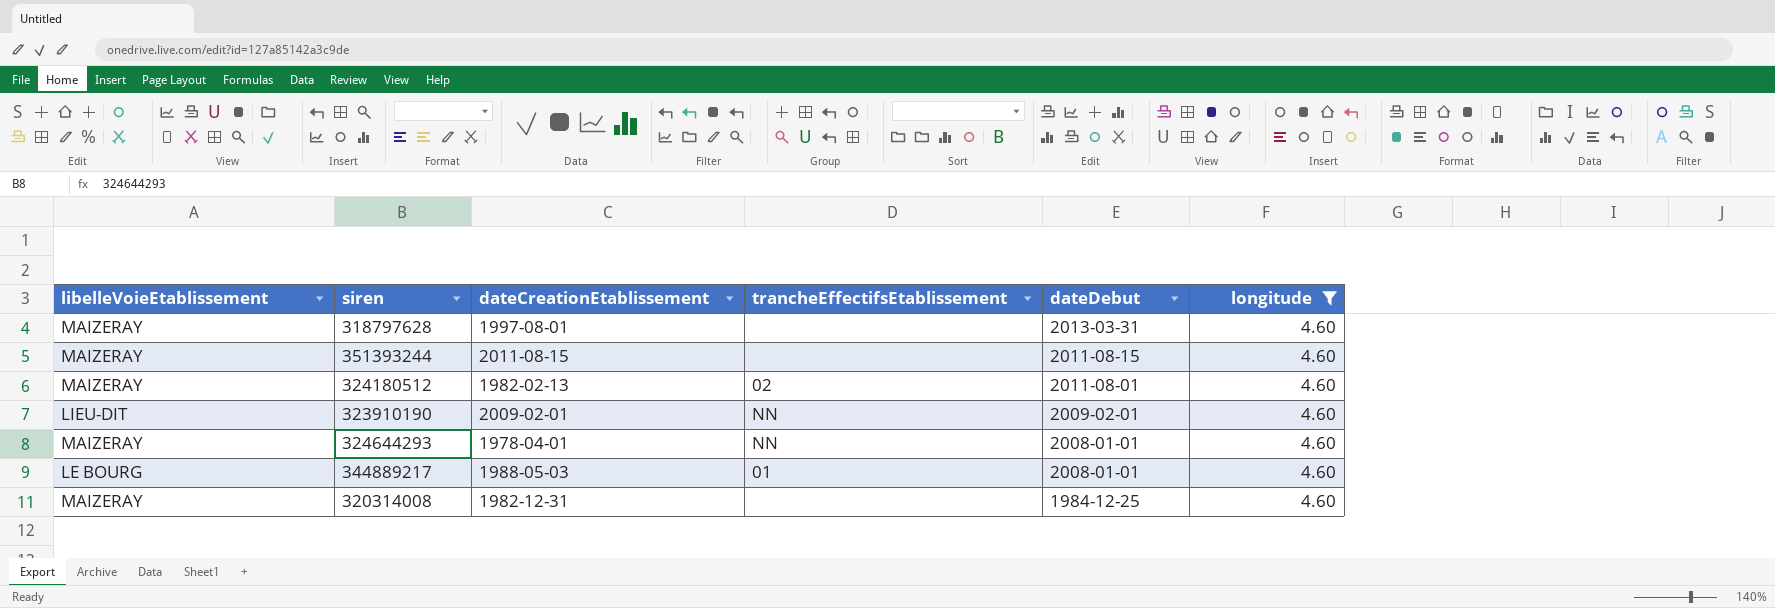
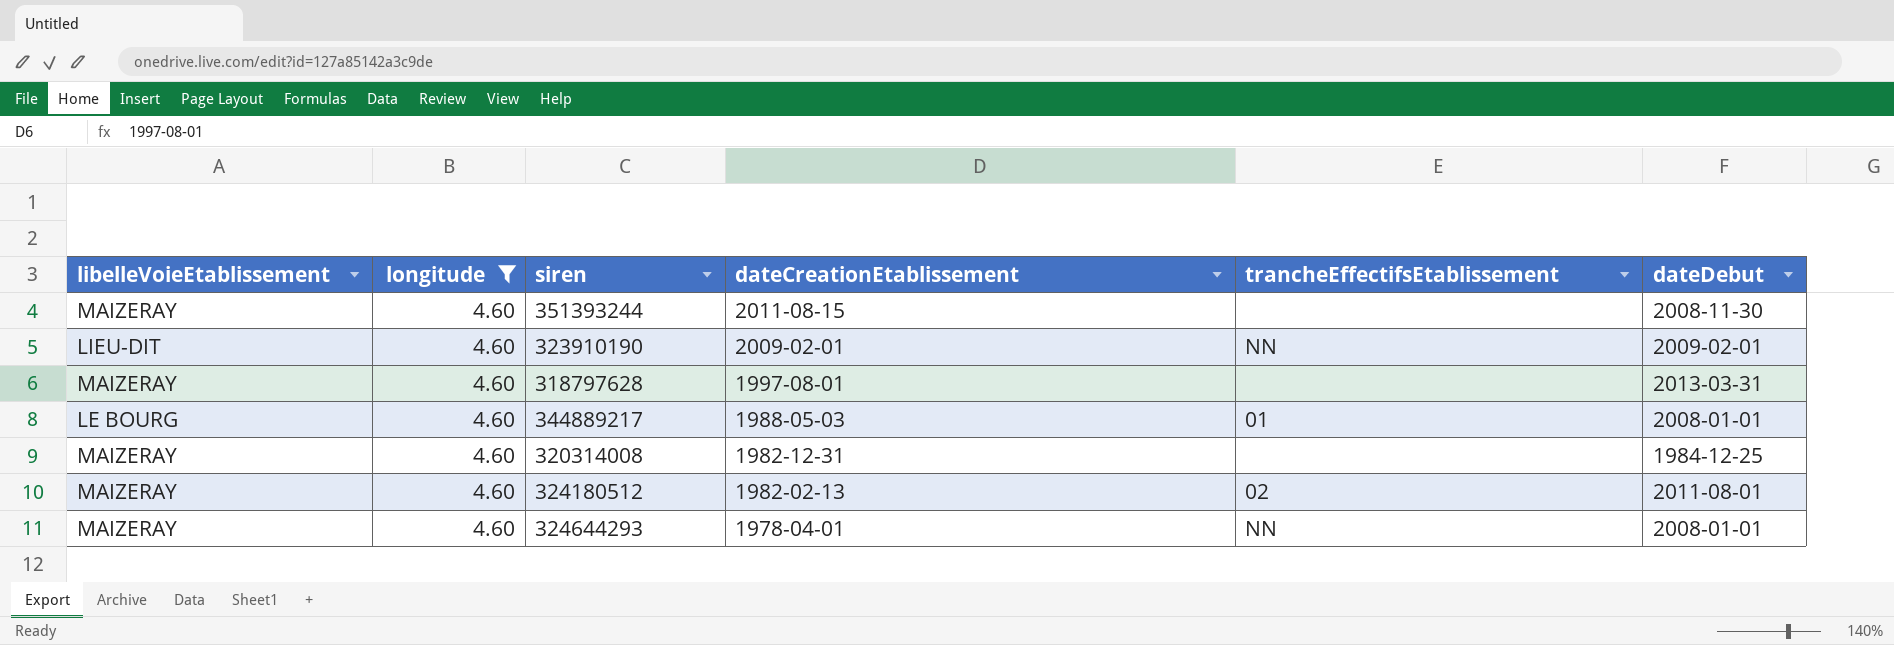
row order: dateDebut descending -> dateCreationEtablissement descending
column longitude | position: 6 -> 2
351393244 | dateDebut: 2011-08-15 -> 2008-11-30

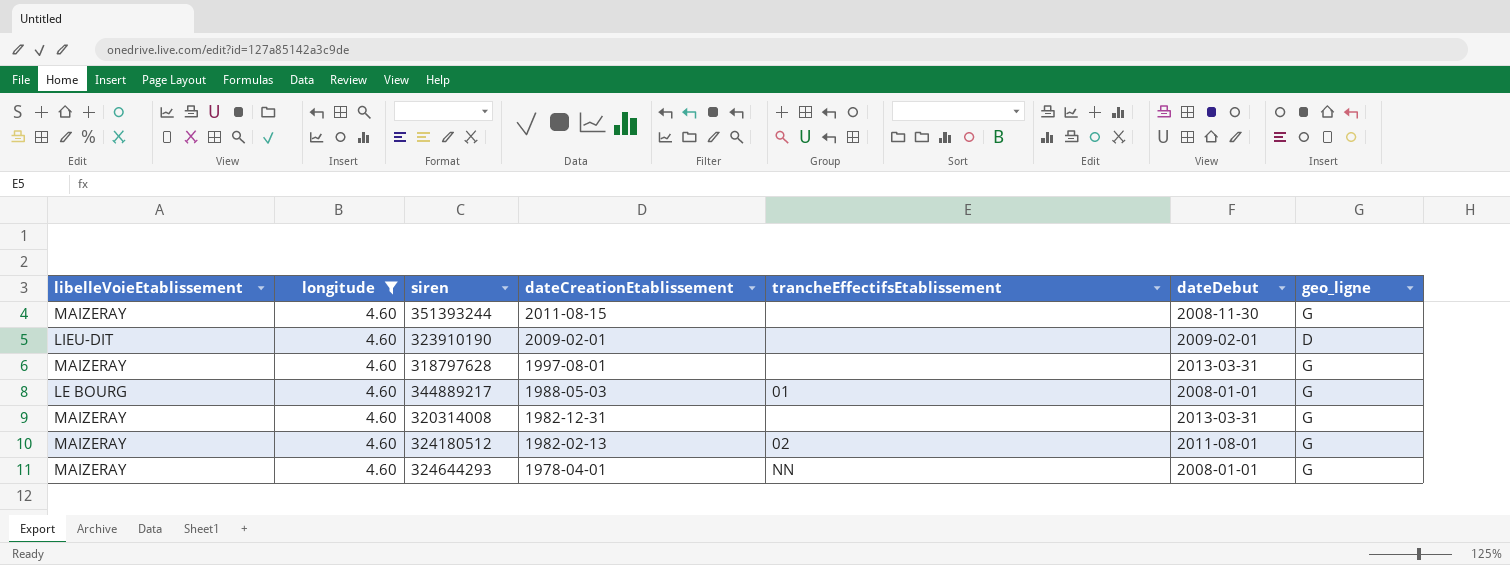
column geo_ligne | position: none -> 7
323910190 | trancheEffectifsEtablissement: NN -> none
320314008 | dateDebut: 1984-12-25 -> 2013-03-31

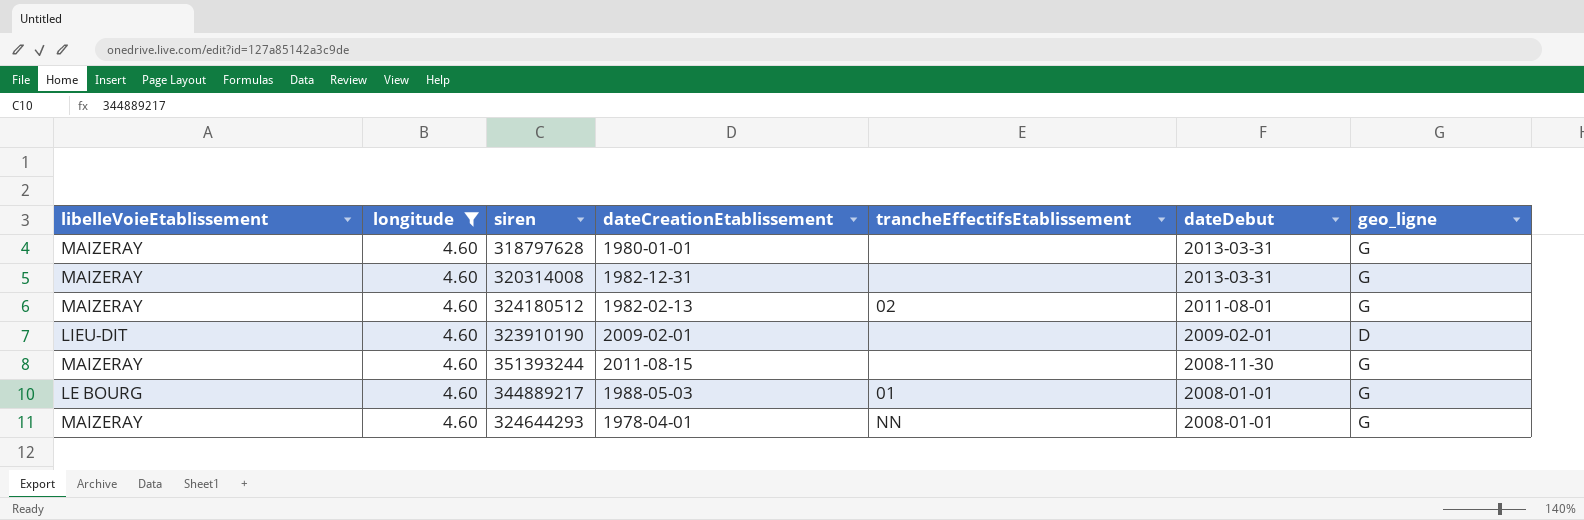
row order: dateCreationEtablissement descending -> dateDebut descending
318797628 | dateCreationEtablissement: 1997-08-01 -> 1980-01-01

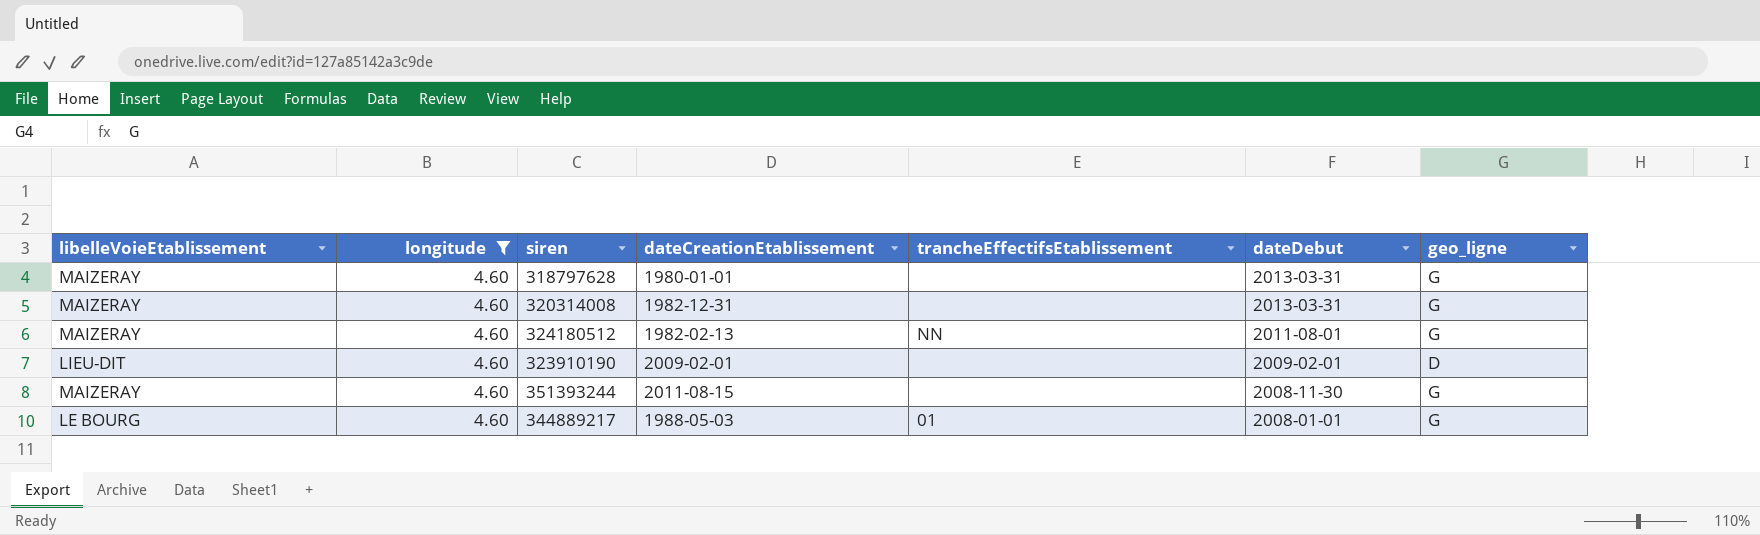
row 324644293: MAIZERAY | 4.60 | 1978-04-01 | NN | 2008-01-01 | G -> none
324180512 | trancheEffectifsEtablissement: 02 -> NN

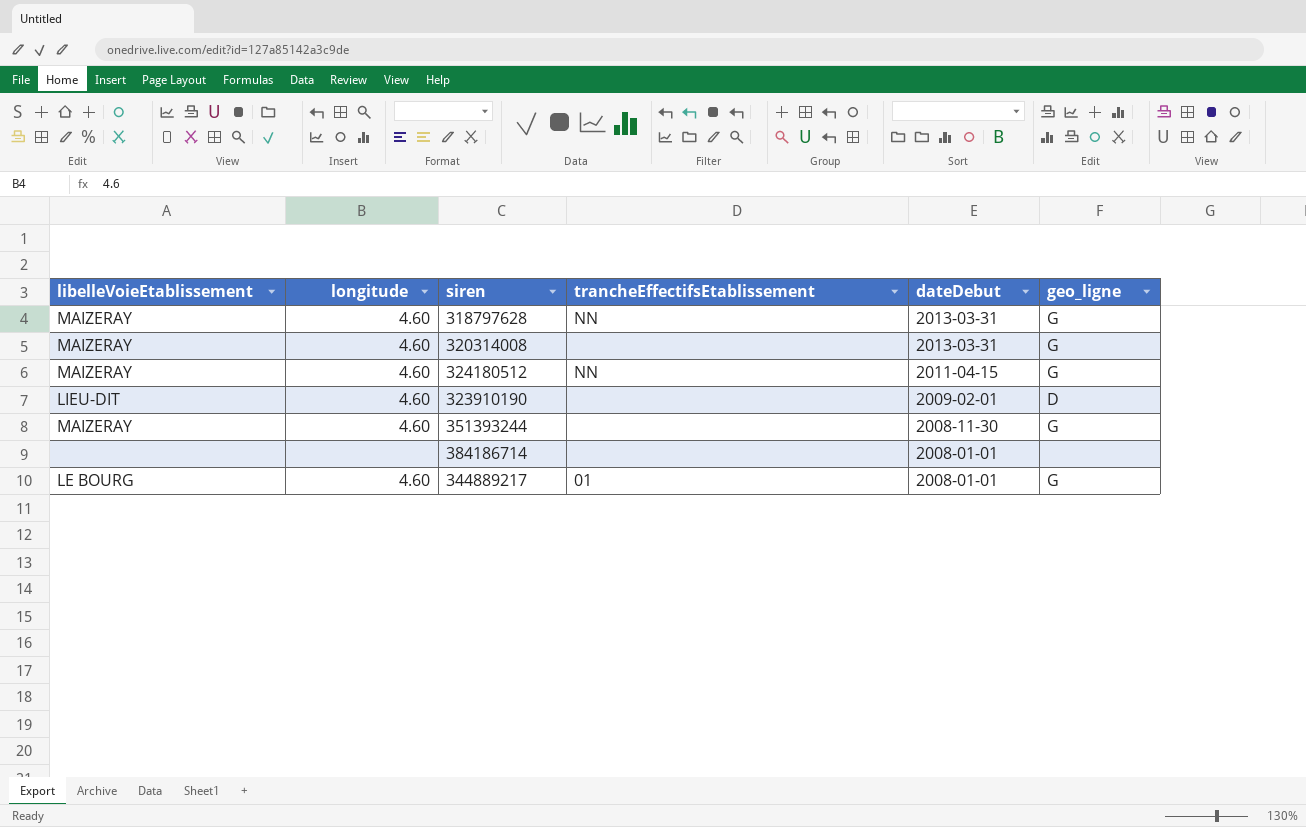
filter: longitude = 4.60 -> none
column dateCreationEtablissement | position: 4 -> none
318797628 | trancheEffectifsEtablissement: none -> NN
324180512 | dateDebut: 2011-08-01 -> 2011-04-15

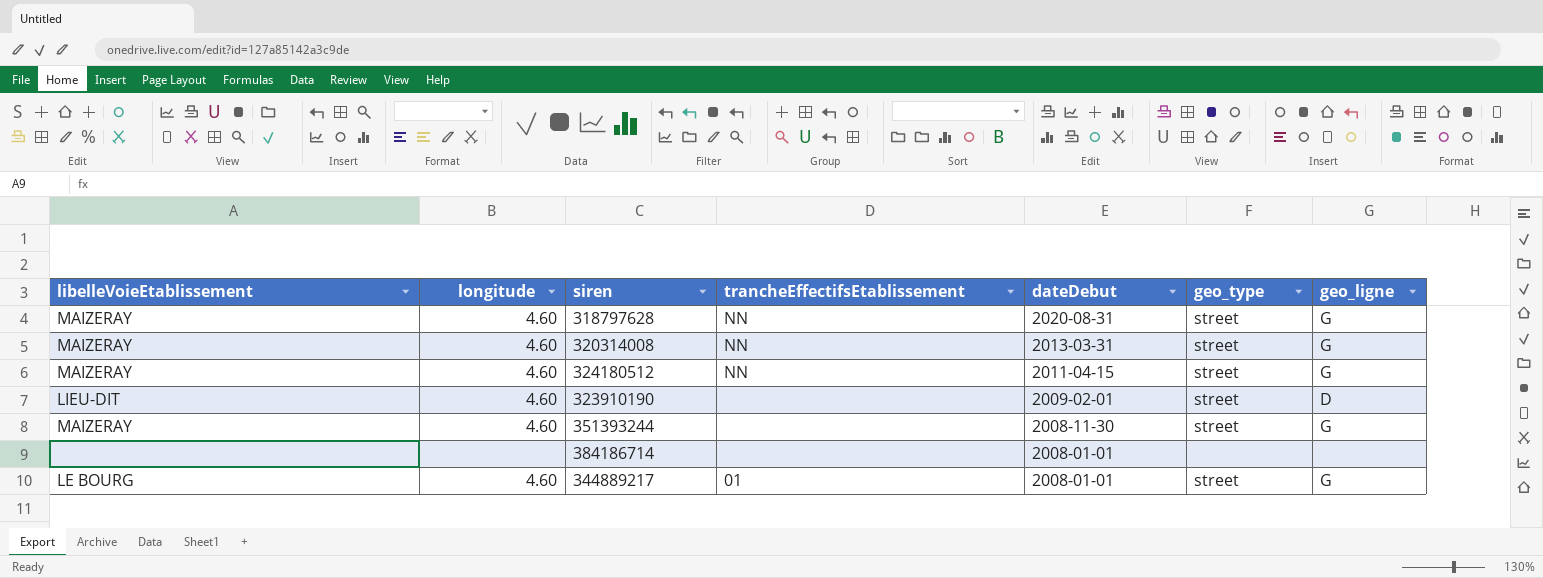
column geo_type | position: none -> 6
318797628 | dateDebut: 2013-03-31 -> 2020-08-31
320314008 | trancheEffectifsEtablissement: none -> NN

